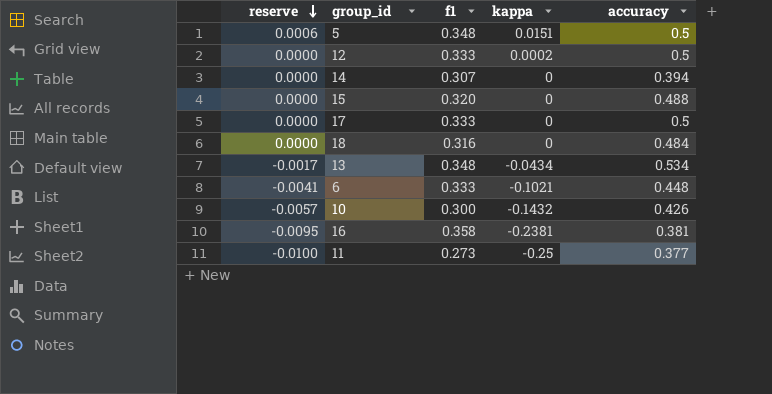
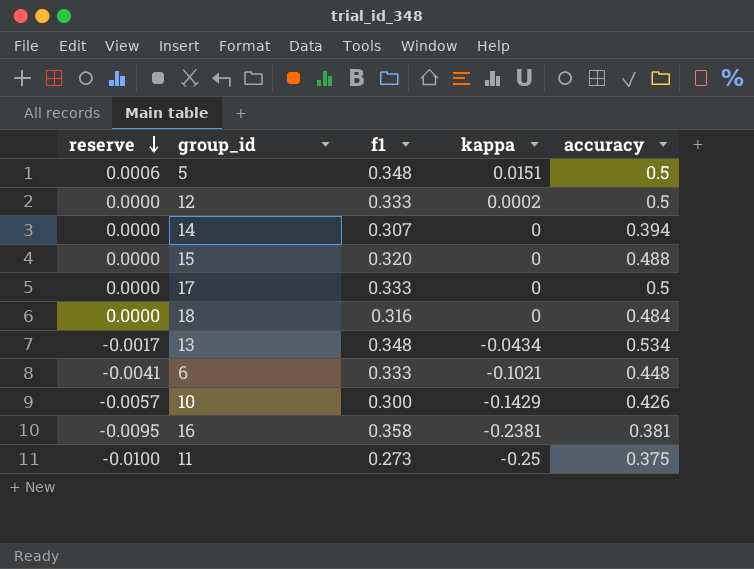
10 | kappa: -0.1432 -> -0.1429
11 | accuracy: 0.377 -> 0.375

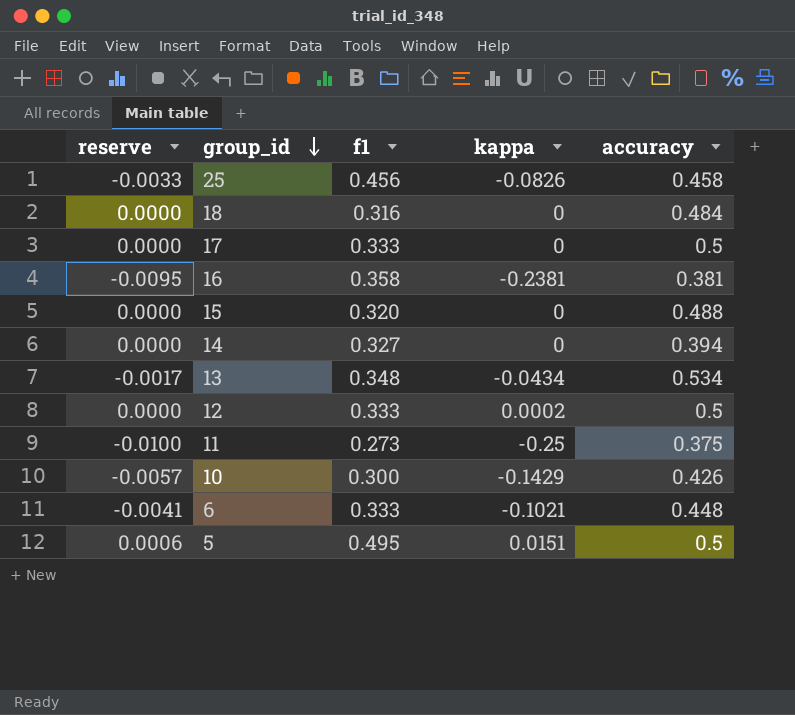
row order: reserve descending -> group_id descending
row 25: none -> -0.0033 | 0.456 | -0.0826 | 0.458
14 | f1: 0.307 -> 0.327
5 | f1: 0.348 -> 0.495

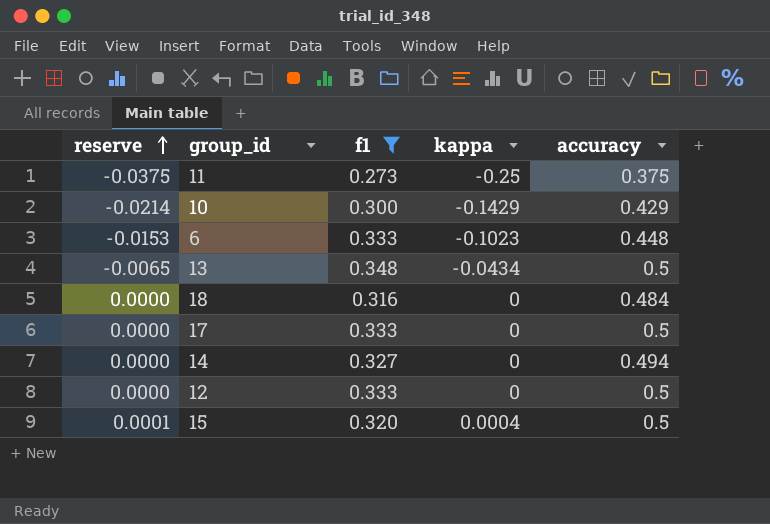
filter: none -> f1 <= 0.348
row order: group_id descending -> reserve ascending
column reserve | formula: [kappa] * 0.04 -> [kappa] * 0.15
10 | accuracy: 0.426 -> 0.429
6 | kappa: -0.1021 -> -0.1023
13 | accuracy: 0.534 -> 0.5
14 | accuracy: 0.394 -> 0.494
12 | kappa: 0.0002 -> 0
15 | kappa: 0 -> 0.0004
15 | accuracy: 0.488 -> 0.5

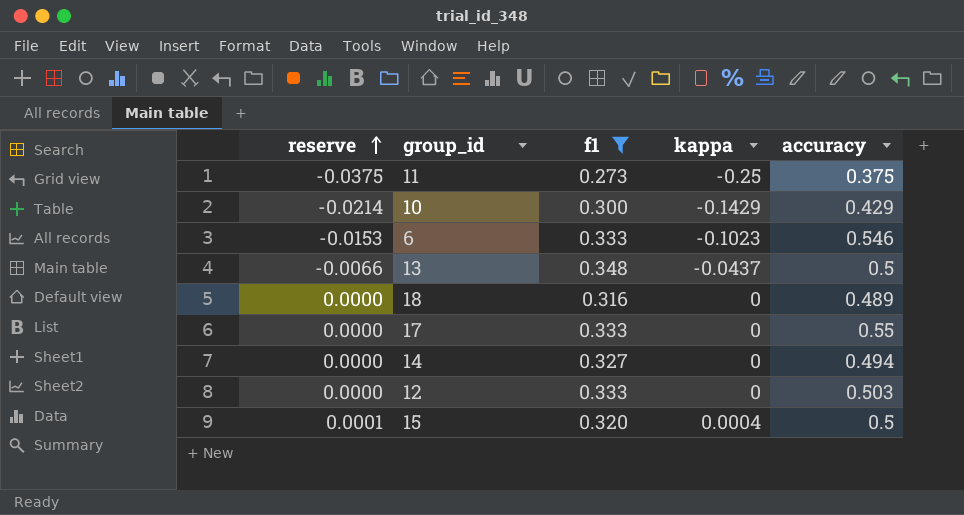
6 | accuracy: 0.448 -> 0.546
13 | reserve: -0.0065 -> -0.0066
13 | kappa: -0.0434 -> -0.0437
18 | accuracy: 0.484 -> 0.489
17 | accuracy: 0.5 -> 0.55
12 | accuracy: 0.5 -> 0.503

